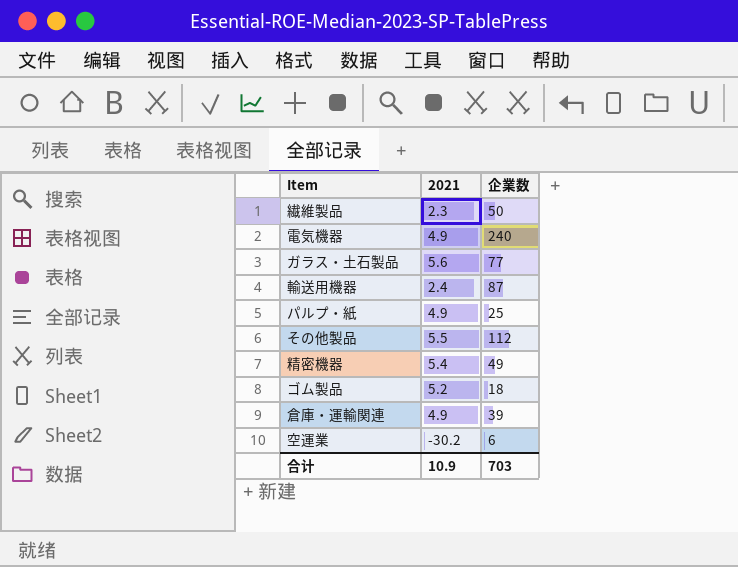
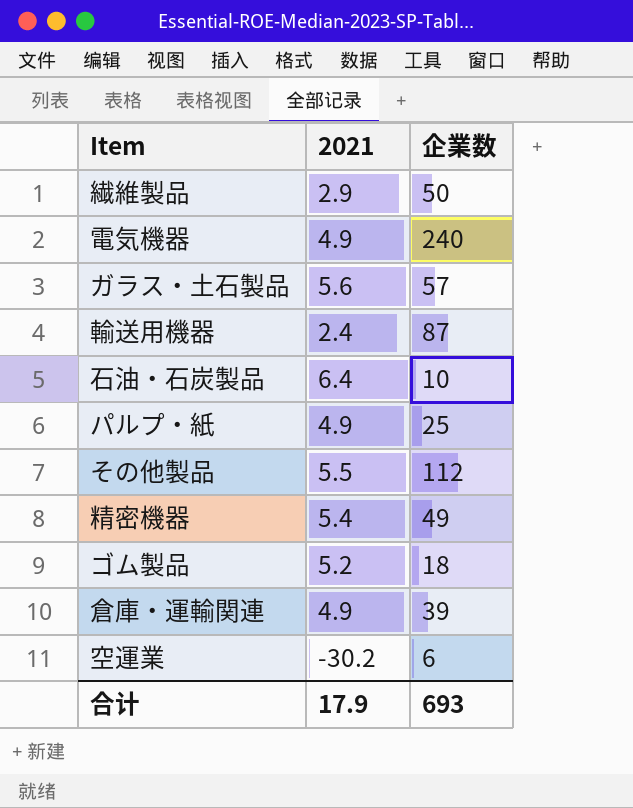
繊維製品 | 2021: 2.3 -> 2.9
ガラス・土石製品 | 企業数: 77 -> 57
row 石油・石炭製品: none -> 6.4 | 10
合计 | 2021: 10.9 -> 17.9
合计 | 企業数: 703 -> 693

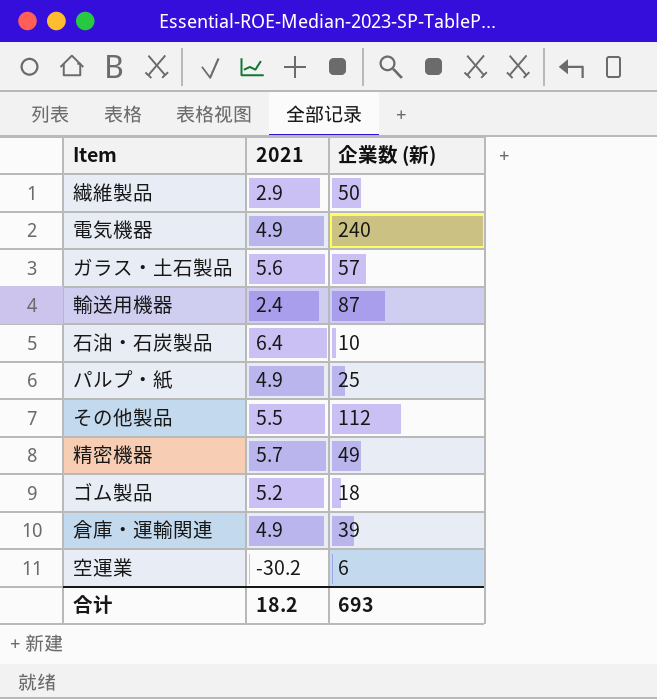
column name: 企業数 -> 企業数 (新)
精密機器 | 2021: 5.4 -> 5.7
合计 | 2021: 17.9 -> 18.2

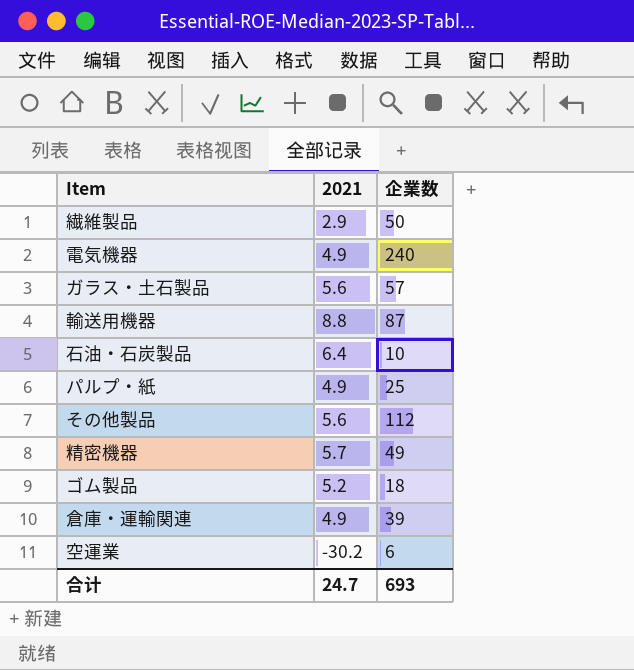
column name: 企業数 (新) -> 企業数
輸送用機器 | 2021: 2.4 -> 8.8
その他製品 | 2021: 5.5 -> 5.6
合计 | 2021: 18.2 -> 24.7

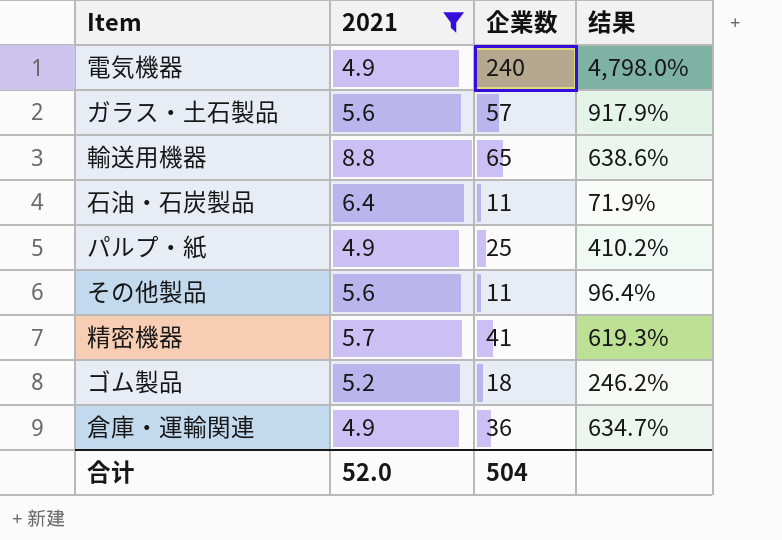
filter: none -> 2021 >= 4.9
column 结果 | formula: none -> ([企業数] - [2021]) / [2021]
輸送用機器 | 企業数: 87 -> 65
石油・石炭製品 | 企業数: 10 -> 11
その他製品 | 企業数: 112 -> 11
精密機器 | 企業数: 49 -> 41
倉庫・運輸関連 | 企業数: 39 -> 36
合计 | 2021: 24.7 -> 52.0
合计 | 企業数: 693 -> 504

